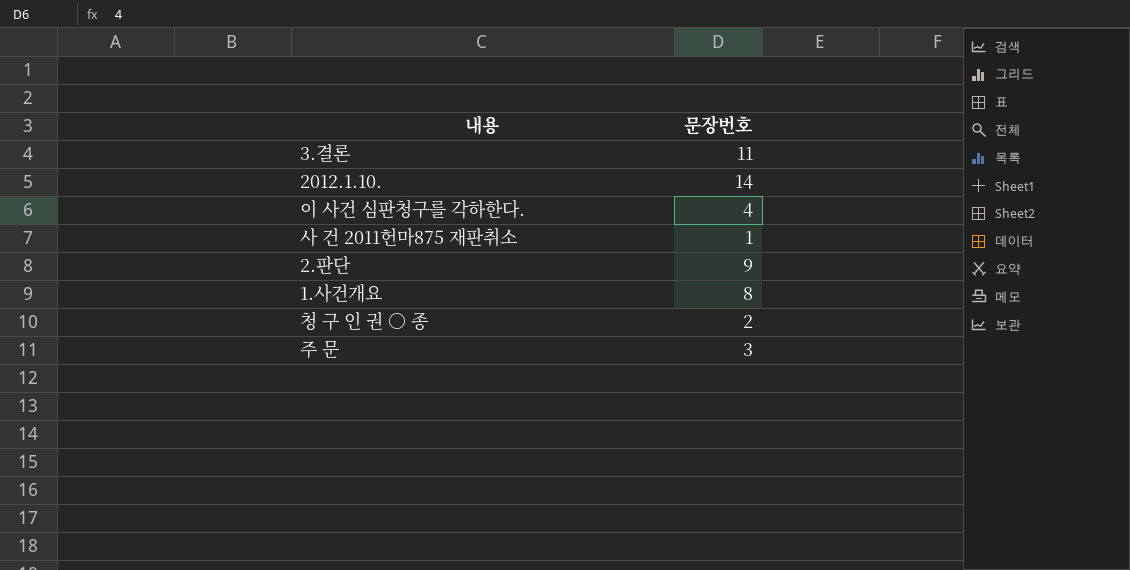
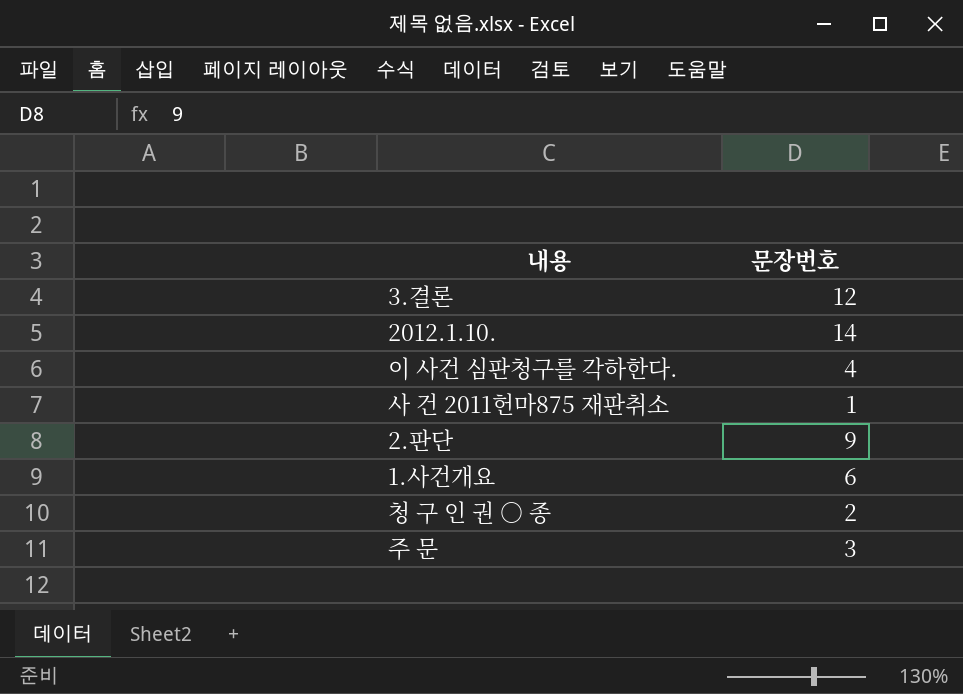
3.결론 | 문장번호: 11 -> 12
1.사건개요 | 문장번호: 8 -> 6

